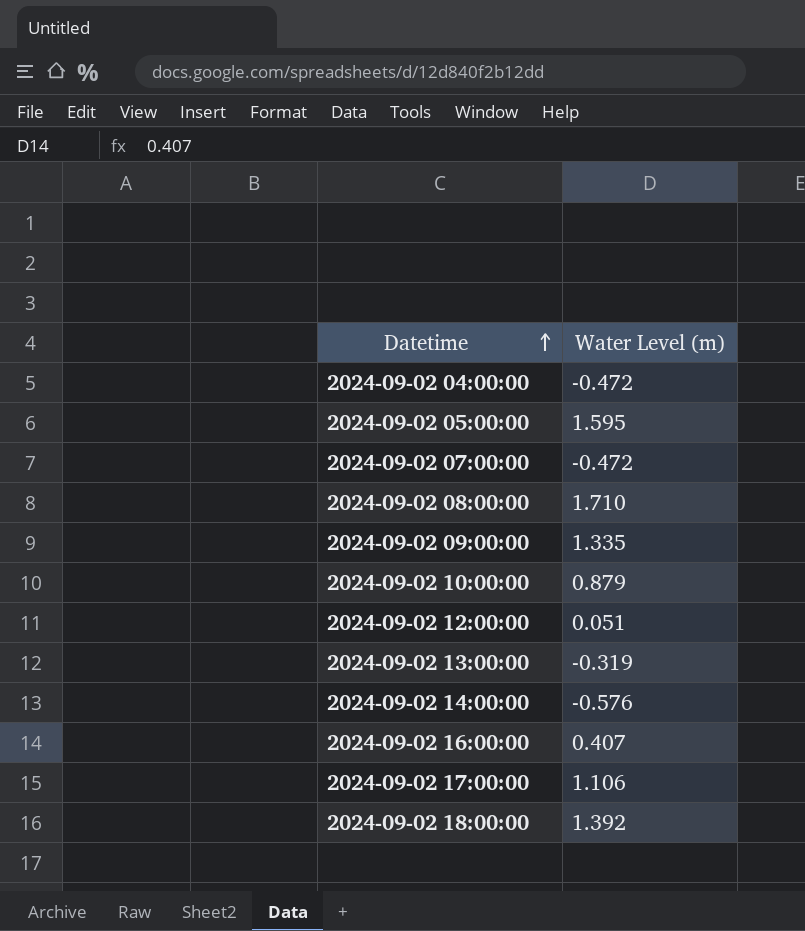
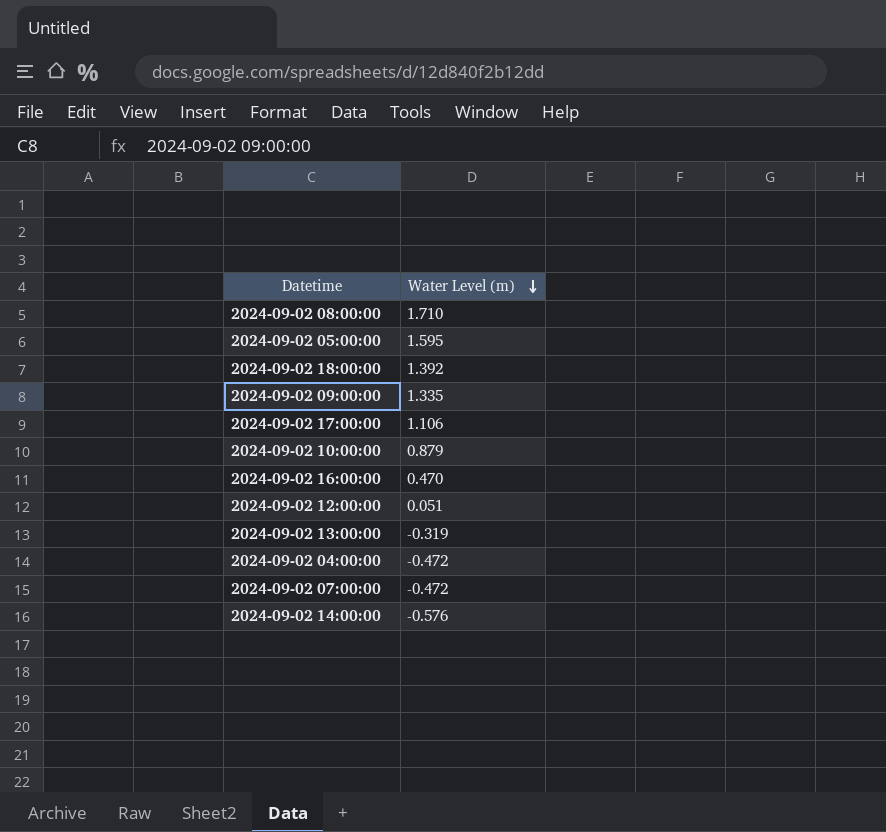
row order: Datetime ascending -> Water Level (m) descending
2024-09-02 16:00:00 | Water Level (m): 0.407 -> 0.470

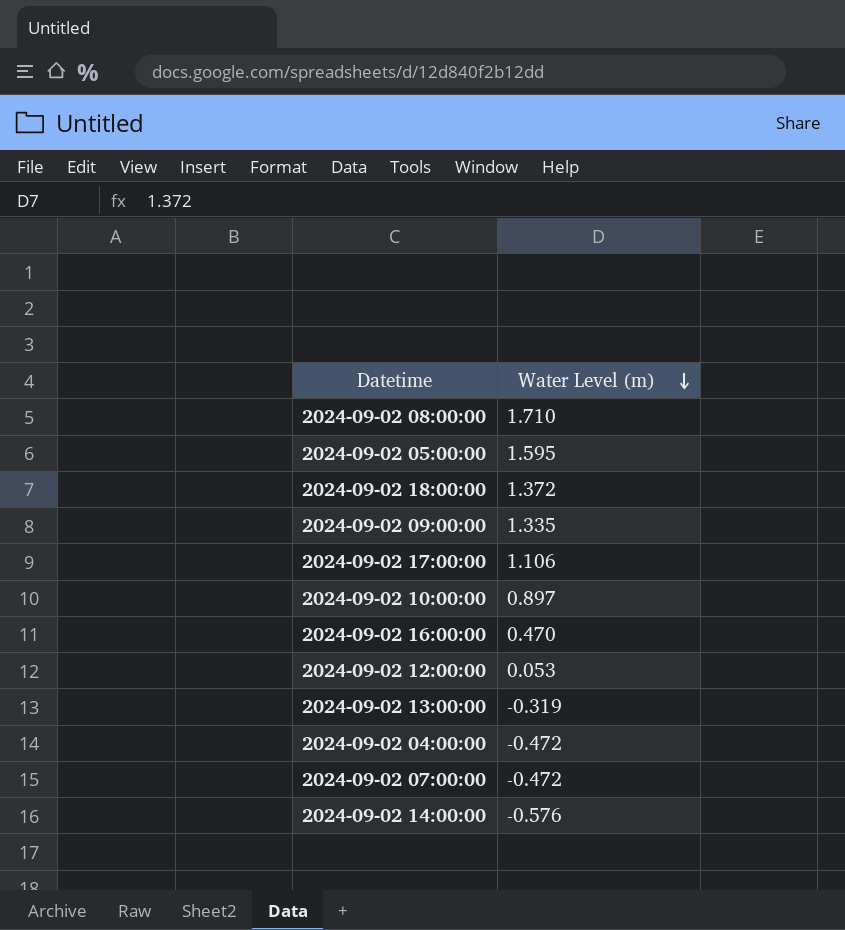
2024-09-02 18:00:00 | Water Level (m): 1.392 -> 1.372
2024-09-02 10:00:00 | Water Level (m): 0.879 -> 0.897
2024-09-02 12:00:00 | Water Level (m): 0.051 -> 0.053

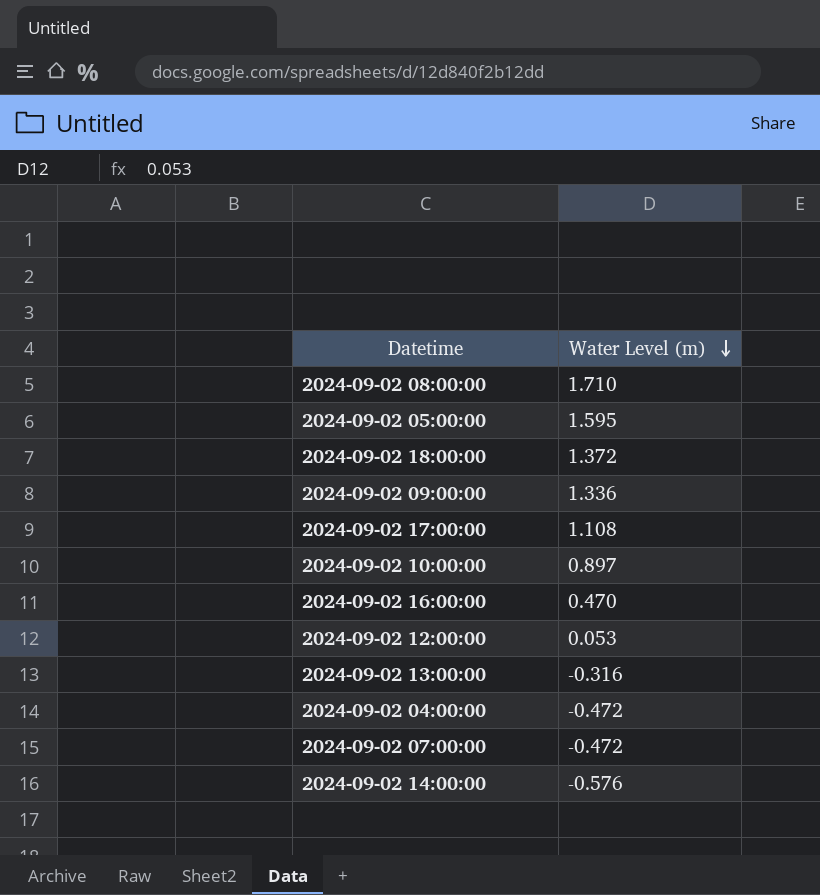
2024-09-02 09:00:00 | Water Level (m): 1.335 -> 1.336
2024-09-02 17:00:00 | Water Level (m): 1.106 -> 1.108
2024-09-02 13:00:00 | Water Level (m): -0.319 -> -0.316

